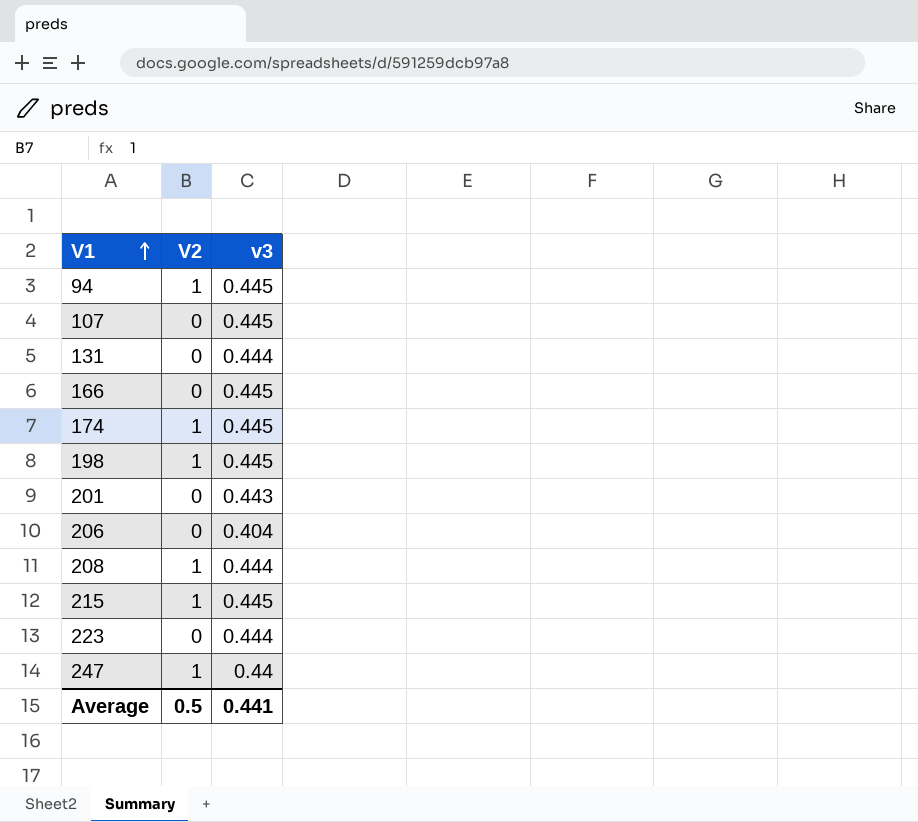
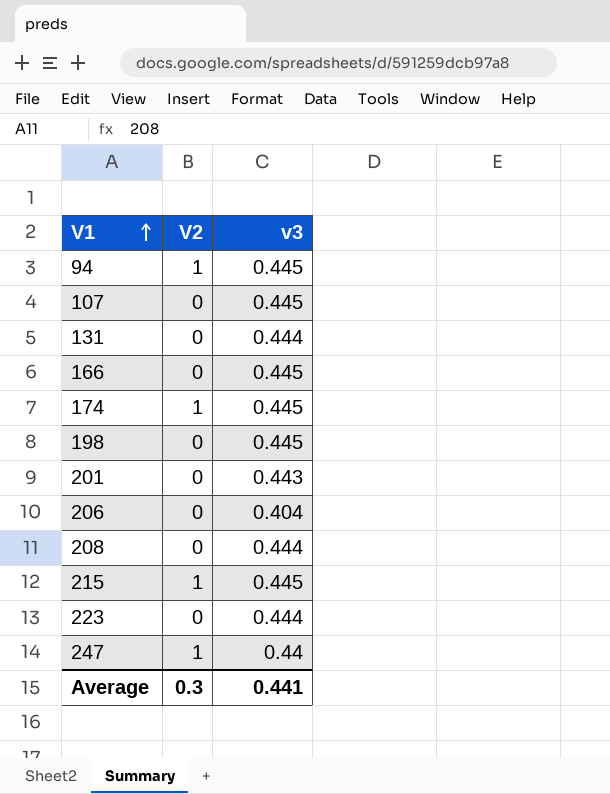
198 | V2: 1 -> 0
208 | V2: 1 -> 0
Average | V2: 0.5 -> 0.3

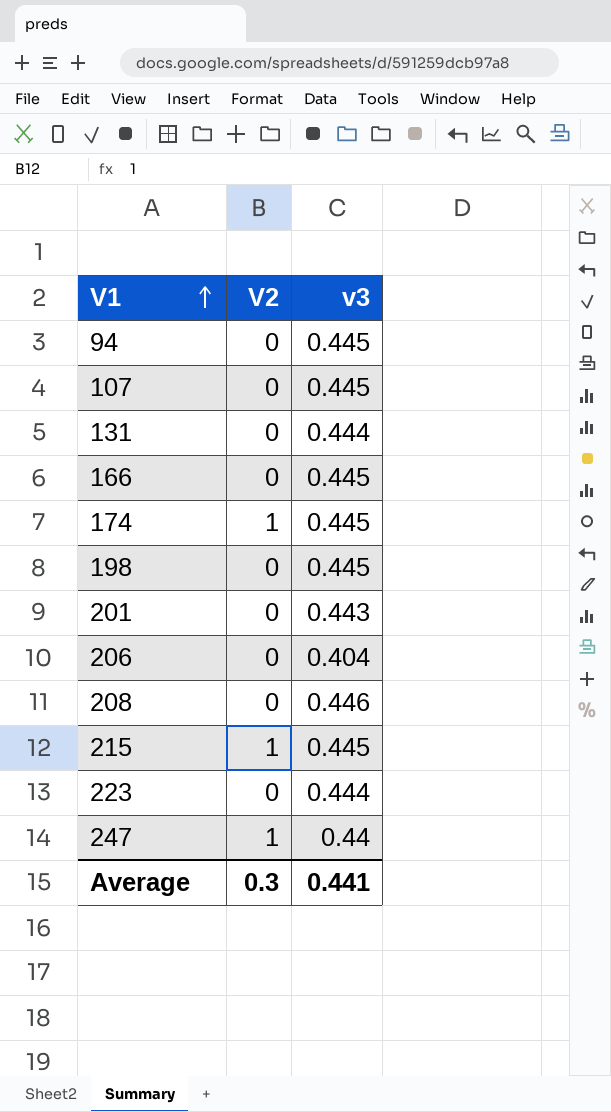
94 | V2: 1 -> 0
208 | v3: 0.444 -> 0.446

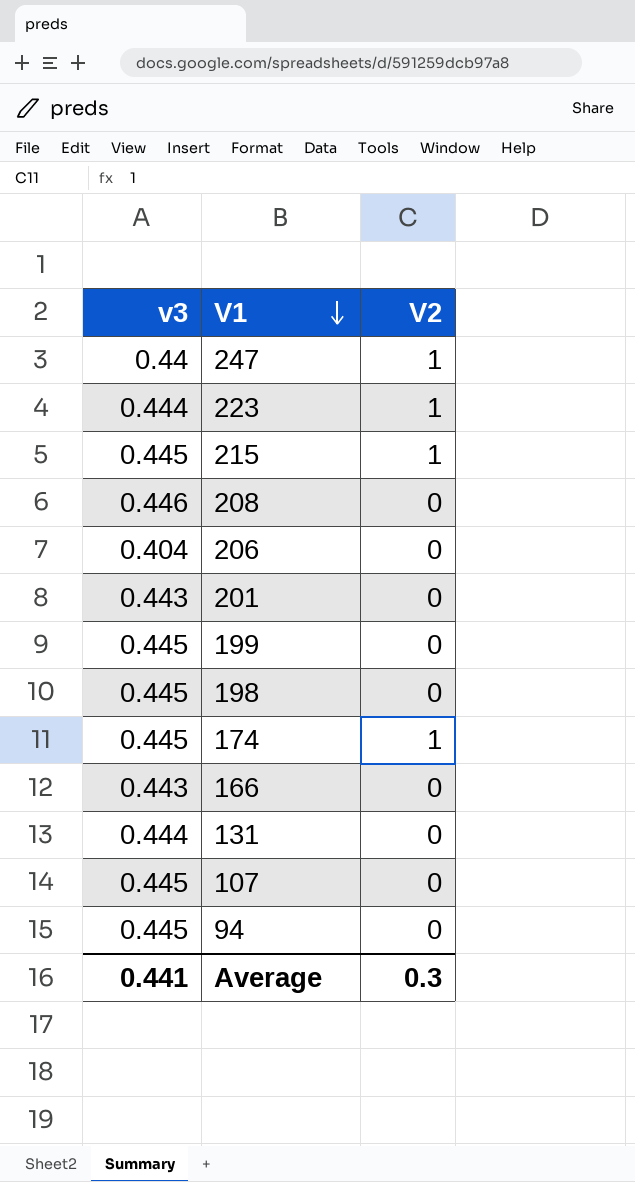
row order: V1 ascending -> V1 descending
column v3 | position: 3 -> 1
223 | V2: 0 -> 1
row 199: none -> 0.445 | 0
166 | v3: 0.445 -> 0.443

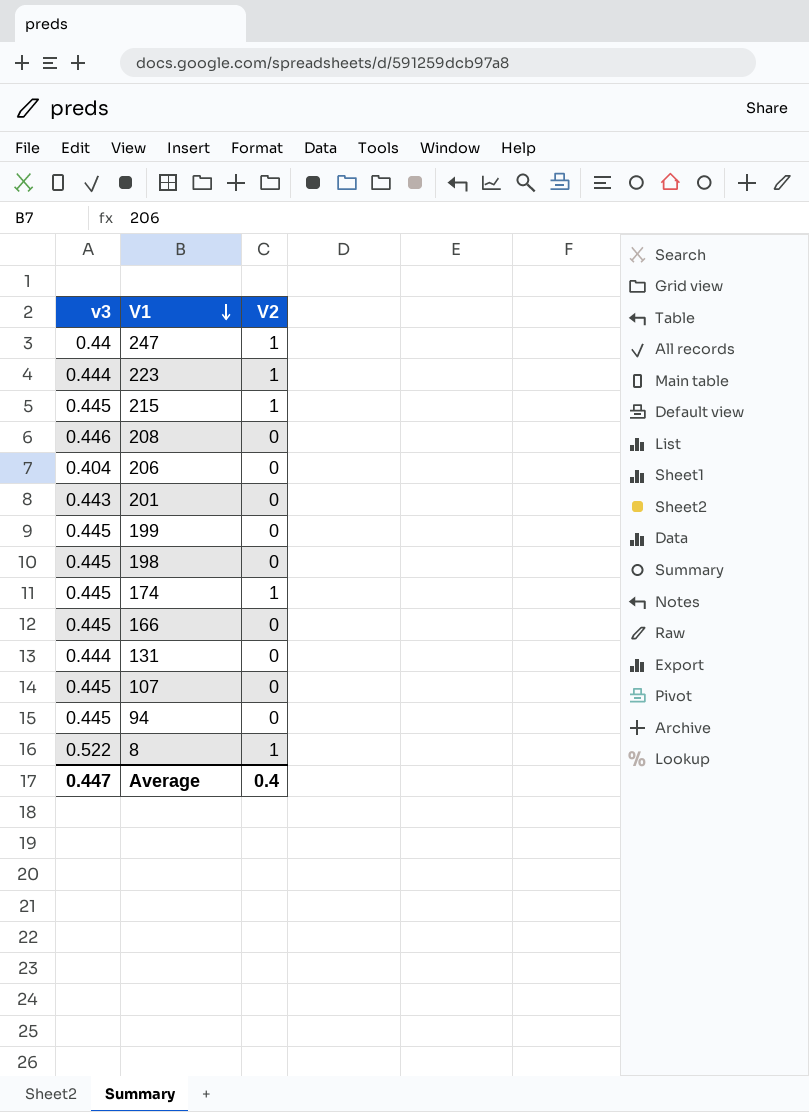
166 | v3: 0.443 -> 0.445
row 8: none -> 0.522 | 1
Average | v3: 0.441 -> 0.447
Average | V2: 0.3 -> 0.4

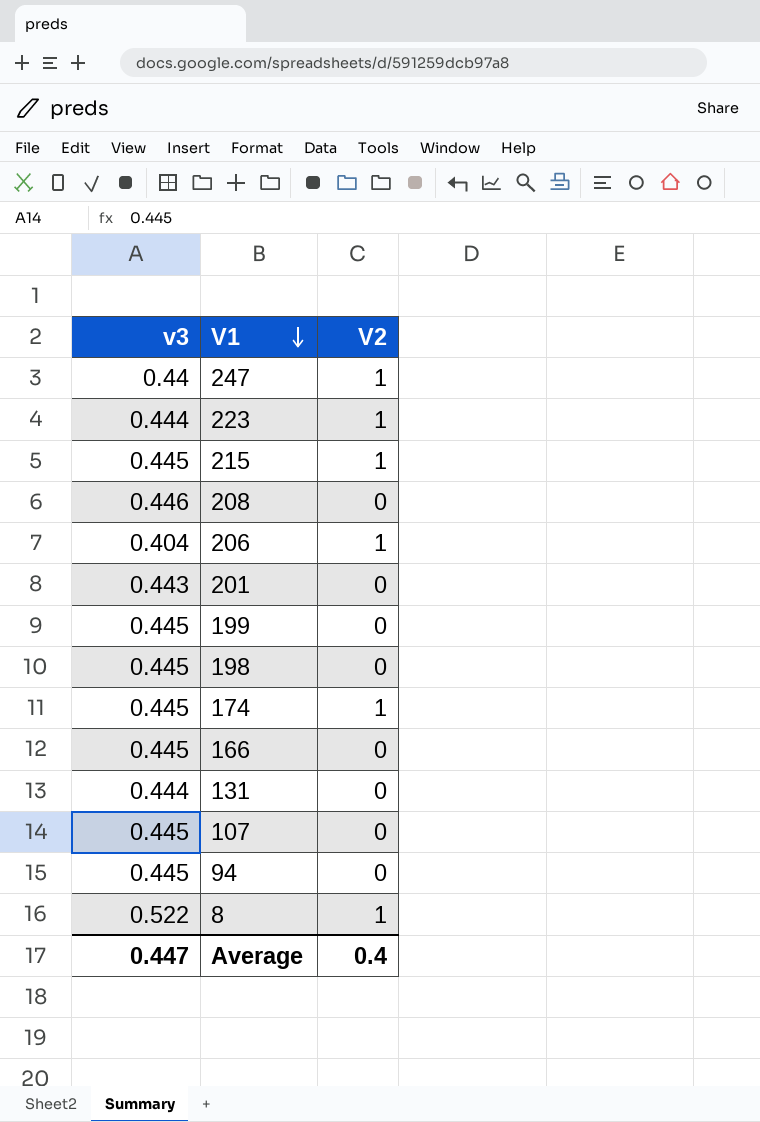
206 | V2: 0 -> 1

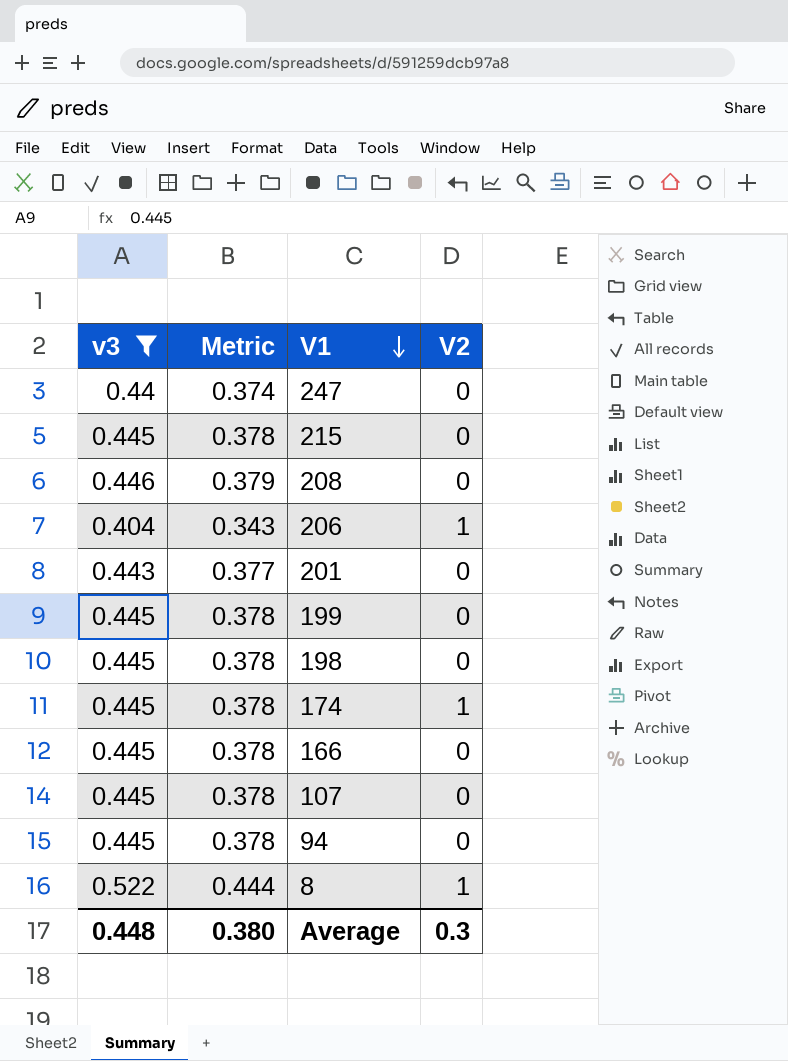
filter: none -> v3 != 0.444
column Metric | formula: none -> [v3] * 0.85
247 | V2: 1 -> 0
215 | V2: 1 -> 0
Average | v3: 0.447 -> 0.448
Average | V2: 0.4 -> 0.3

